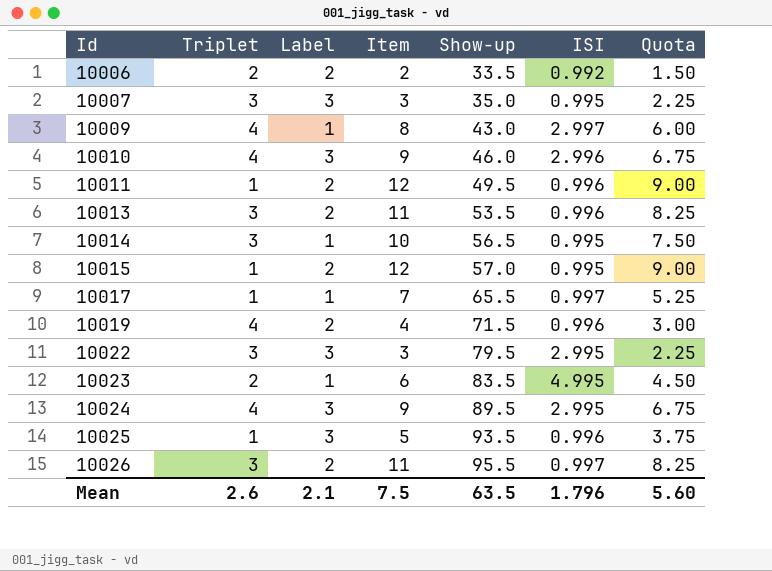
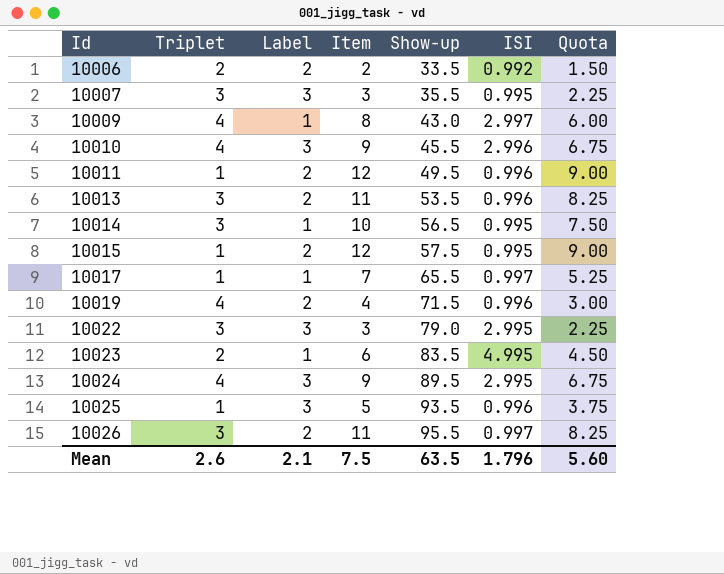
10007 | Show-up: 35.0 -> 35.5
10010 | Show-up: 46.0 -> 45.5
10015 | Show-up: 57.0 -> 57.5
10022 | Show-up: 79.5 -> 79.0

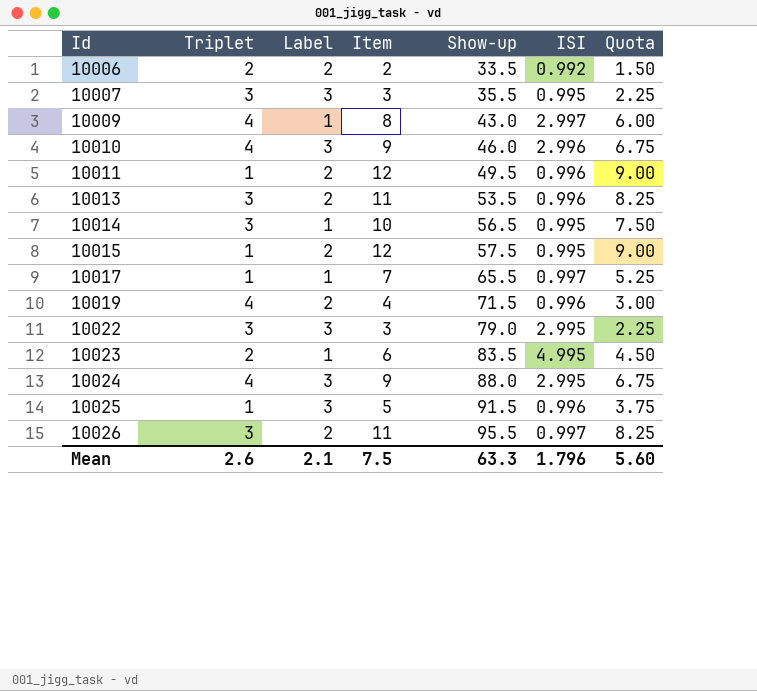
10010 | Show-up: 45.5 -> 46.0
10024 | Show-up: 89.5 -> 88.0
10025 | Show-up: 93.5 -> 91.5
Mean | Show-up: 63.5 -> 63.3

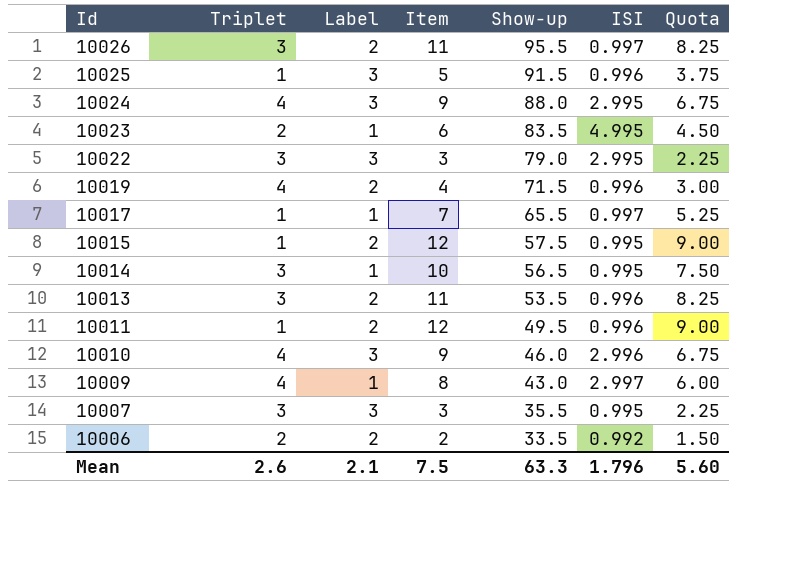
row order: Id ascending -> Id descending

